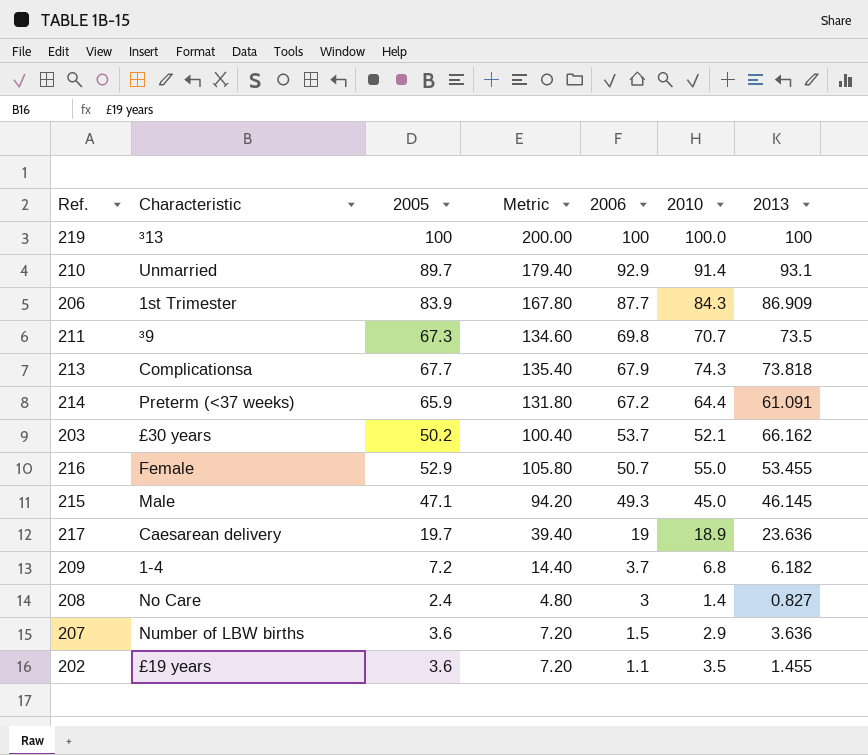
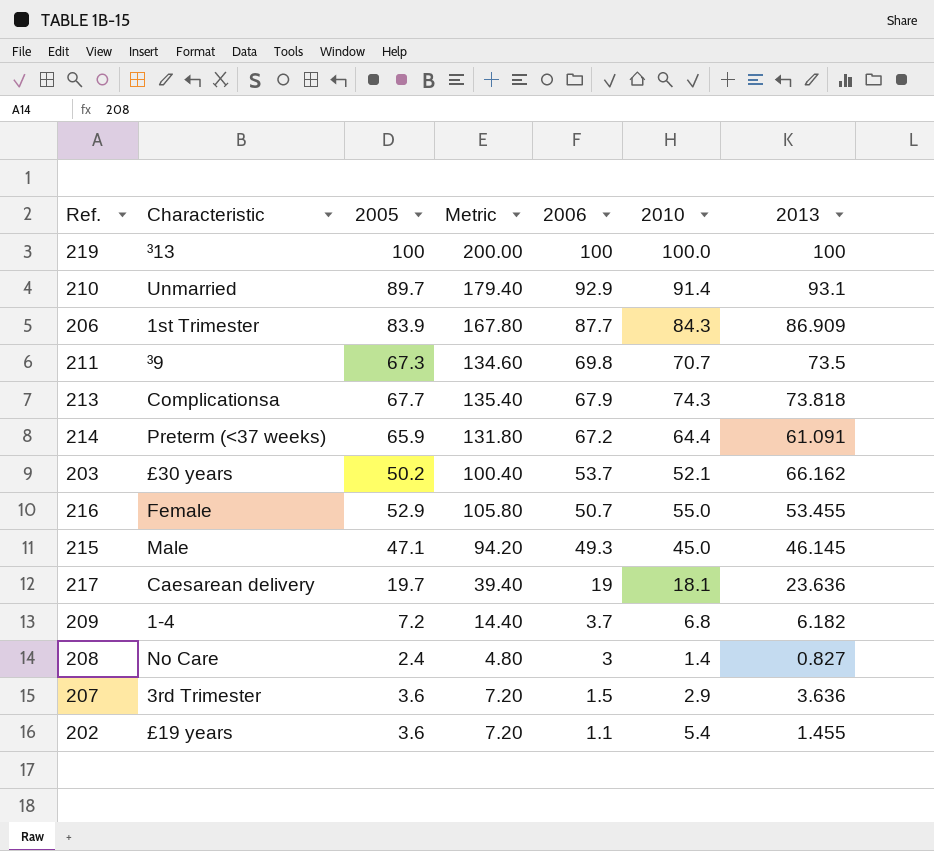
217 | 2010: 18.9 -> 18.1
207 | Characteristic: Number of LBW births -> 3rd Trimester
202 | 2010: 3.5 -> 5.4

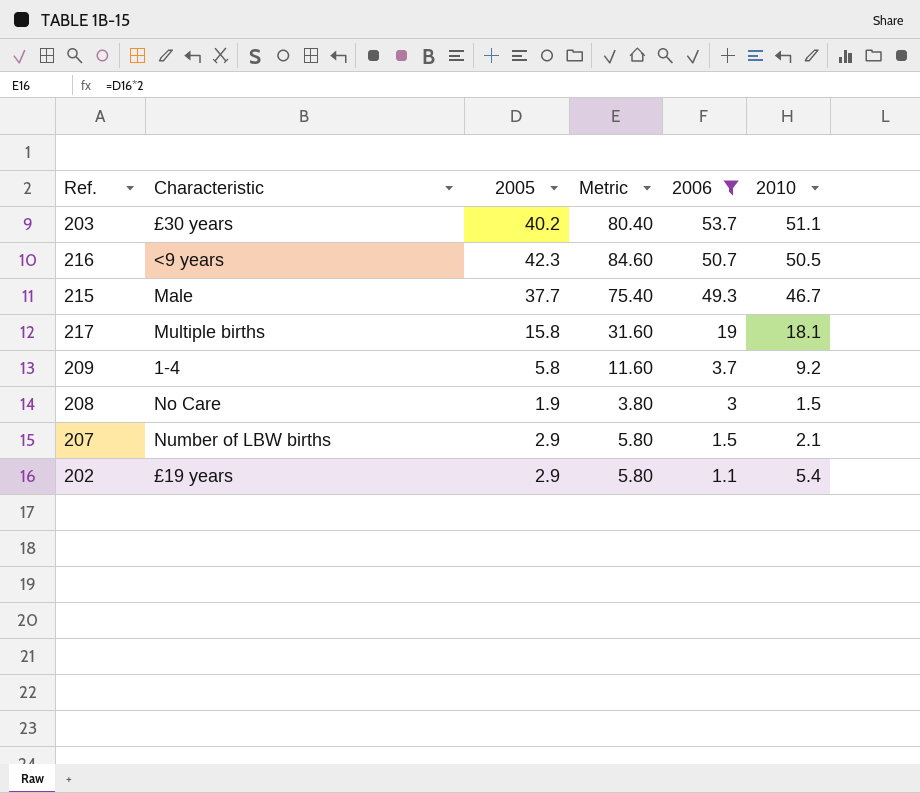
filter: none -> 2006 <= 53.7
column 2013 | position: 7 -> none
203 | 2005: 50.2 -> 40.2
203 | Metric: 100.40 -> 80.40
203 | 2010: 52.1 -> 51.1
216 | Characteristic: Female -> <9 years
216 | 2005: 52.9 -> 42.3
216 | Metric: 105.80 -> 84.60
216 | 2010: 55.0 -> 50.5
215 | 2005: 47.1 -> 37.7
215 | Metric: 94.20 -> 75.40
215 | 2010: 45.0 -> 46.7
217 | Characteristic: Caesarean delivery -> Multiple births
217 | 2005: 19.7 -> 15.8
217 | Metric: 39.40 -> 31.60
209 | 2005: 7.2 -> 5.8
209 | Metric: 14.40 -> 11.60
209 | 2010: 6.8 -> 9.2
208 | 2005: 2.4 -> 1.9
208 | Metric: 4.80 -> 3.80
208 | 2010: 1.4 -> 1.5
207 | Characteristic: 3rd Trimester -> Number of LBW births
207 | 2005: 3.6 -> 2.9
207 | Metric: 7.20 -> 5.80
207 | 2010: 2.9 -> 2.1
202 | 2005: 3.6 -> 2.9
202 | Metric: 7.20 -> 5.80

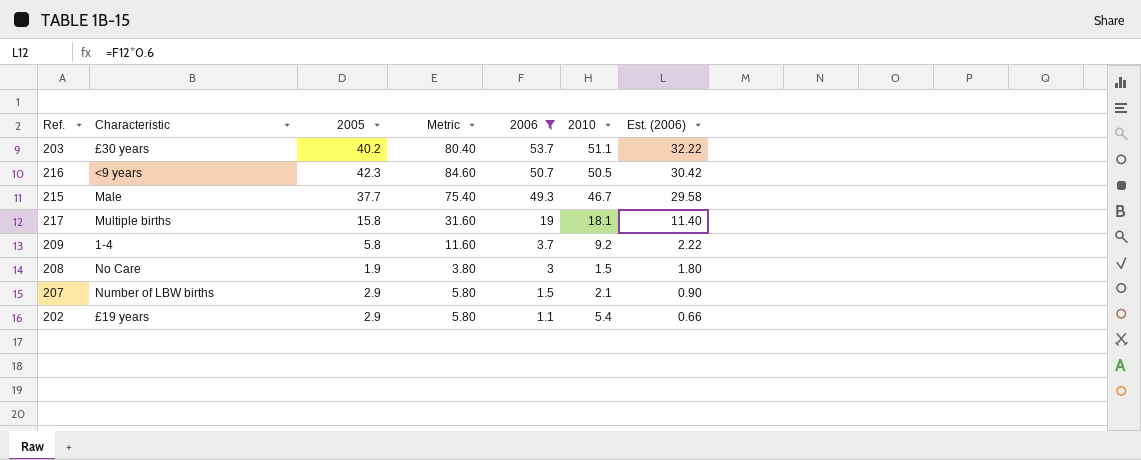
column Est. (2006) | formula: none -> [2006] * 0.6

